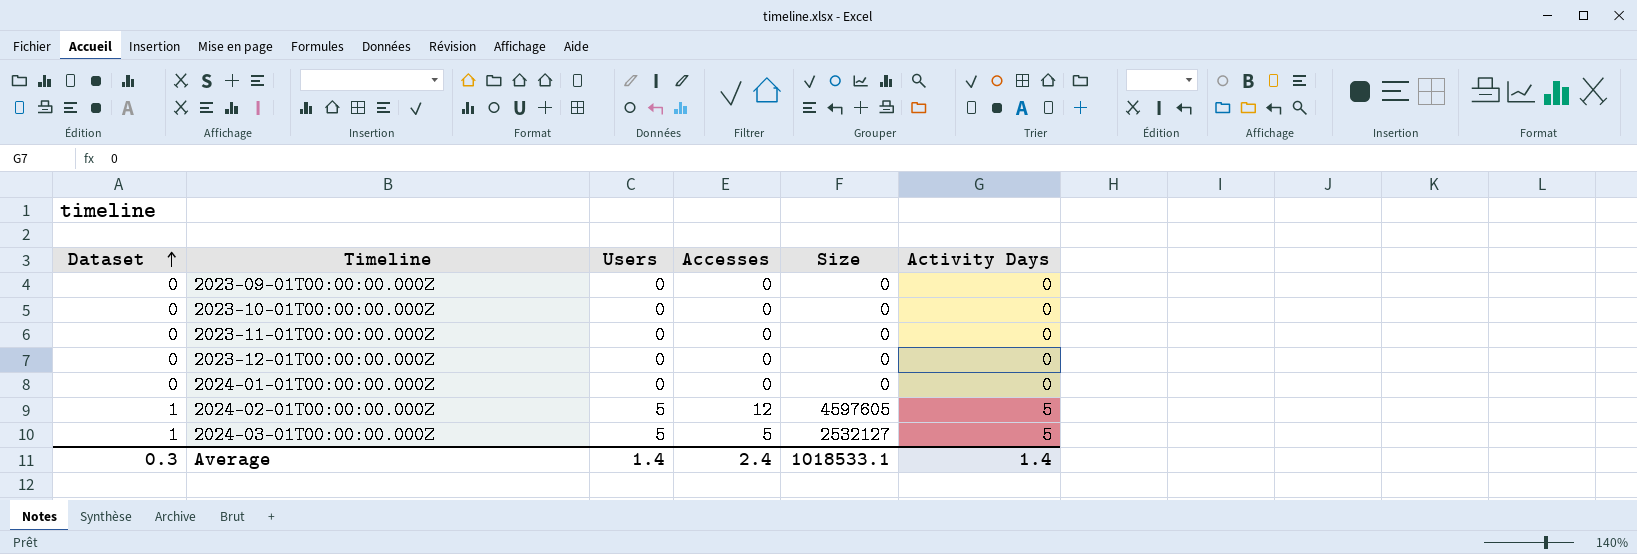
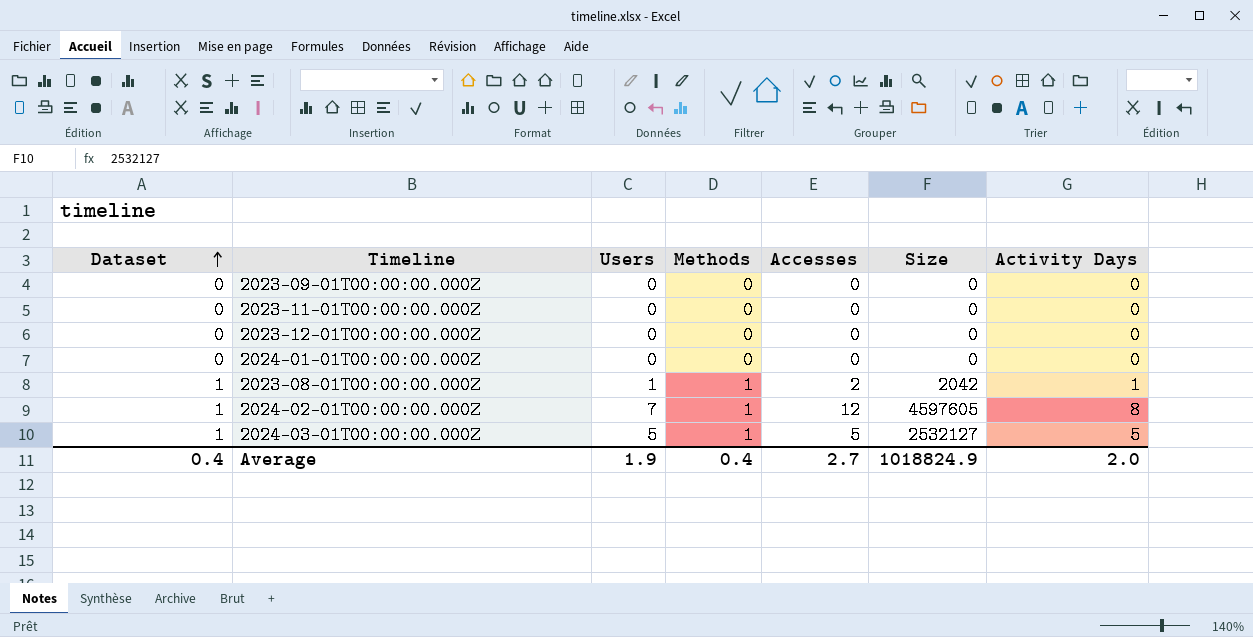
column Methods | position: none -> 4
row 2023-10-01T00:00:00.000Z: 0 | 0 | 0 | 0 | 0 -> none
row 2023-08-01T00:00:00.000Z: none -> 1 | 1 | 1 | 2 | 2042 | 1
2024-02-01T00:00:00.000Z | Users: 5 -> 7
2024-02-01T00:00:00.000Z | Activity Days: 5 -> 8
Average | Dataset: 0.3 -> 0.4
Average | Users: 1.4 -> 1.9
Average | Accesses: 2.4 -> 2.7
Average | Size: 1018533.1 -> 1018824.9
Average | Activity Days: 1.4 -> 2.0

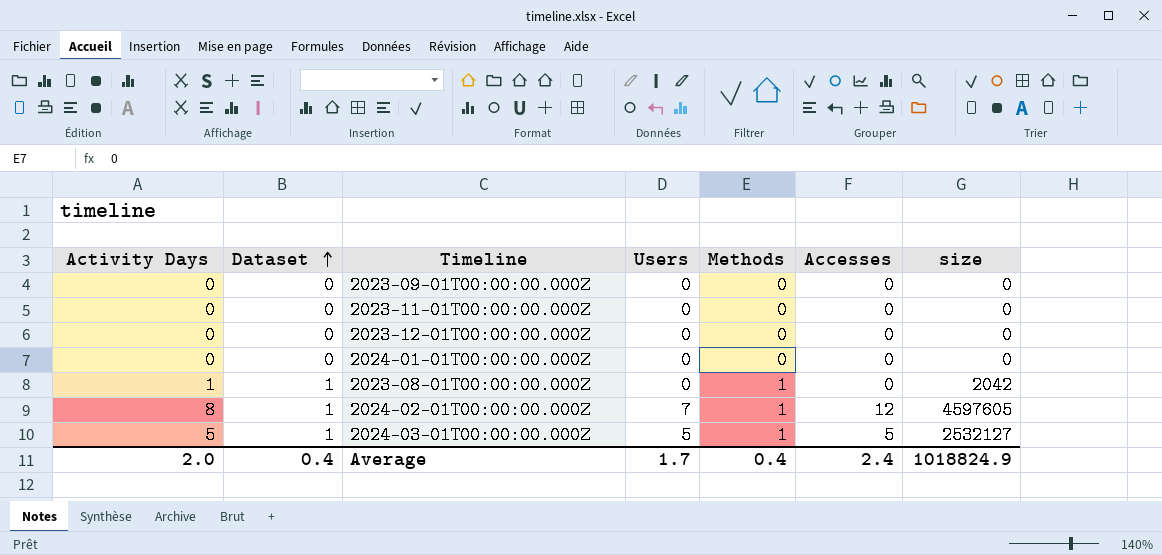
column Activity Days | position: 7 -> 1
column name: Size -> size
2023-08-01T00:00:00.000Z | Users: 1 -> 0
2023-08-01T00:00:00.000Z | Accesses: 2 -> 0
Average | Users: 1.9 -> 1.7
Average | Accesses: 2.7 -> 2.4

